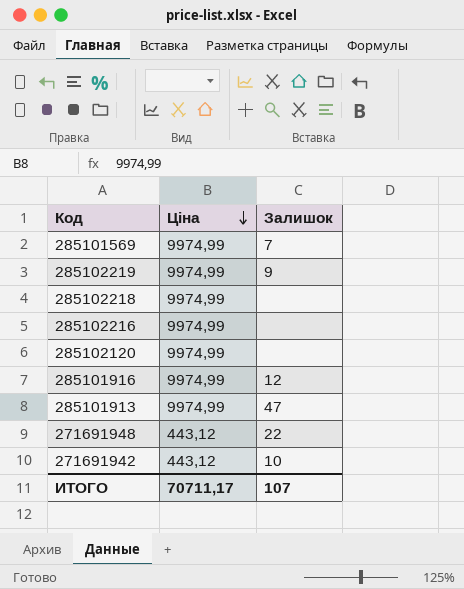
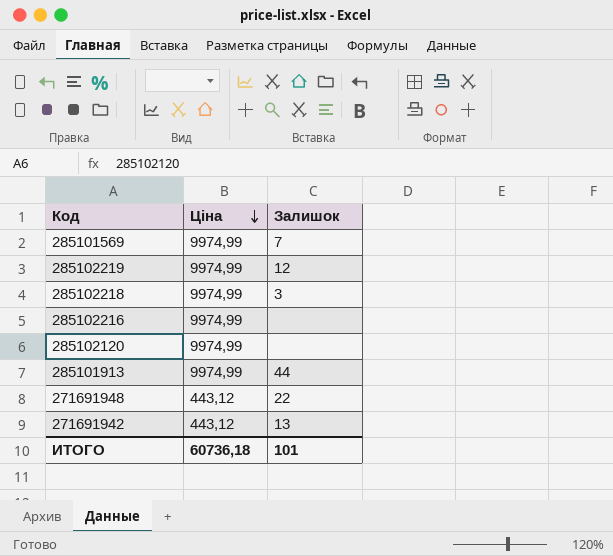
row 285101916: 9974,99 | 12 -> none
285102219 | Залишок: 9 -> 12
285102218 | Залишок: none -> 3
285101913 | Залишок: 47 -> 44
271691942 | Залишок: 10 -> 13
ИТОГО | Ціна: 70711,17 -> 60736,18
ИТОГО | Залишок: 107 -> 101

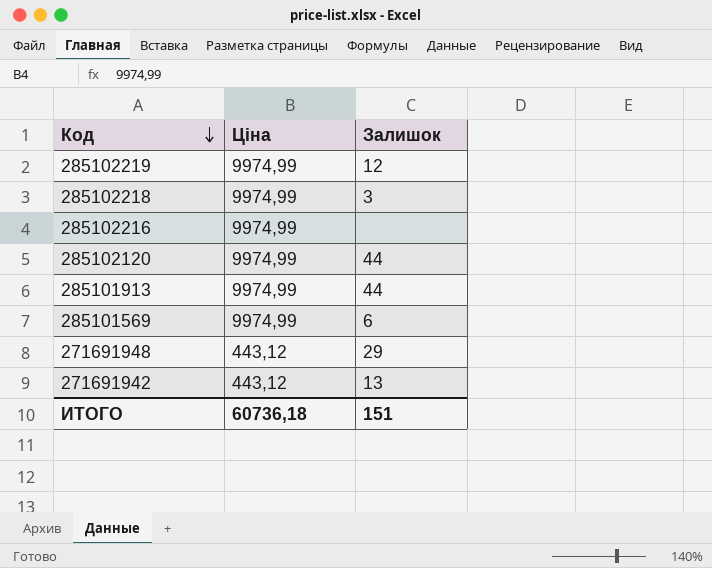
row order: Ціна descending -> Код descending
285102120 | Залишок: none -> 44
285101569 | Залишок: 7 -> 6
271691948 | Залишок: 22 -> 29
ИТОГО | Залишок: 101 -> 151

